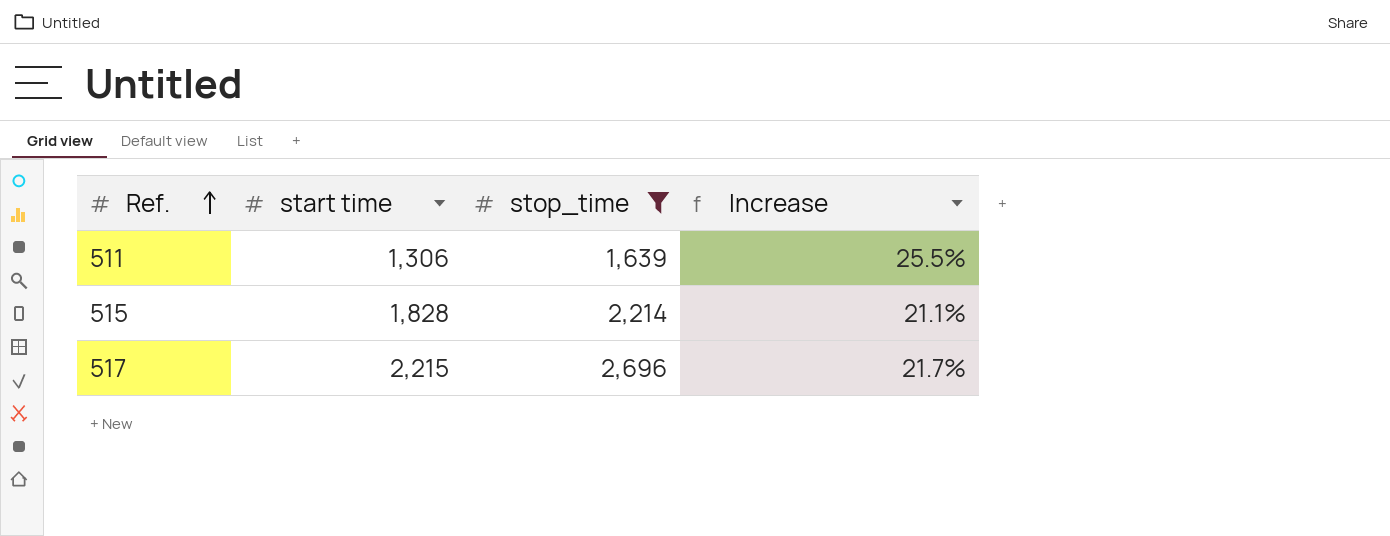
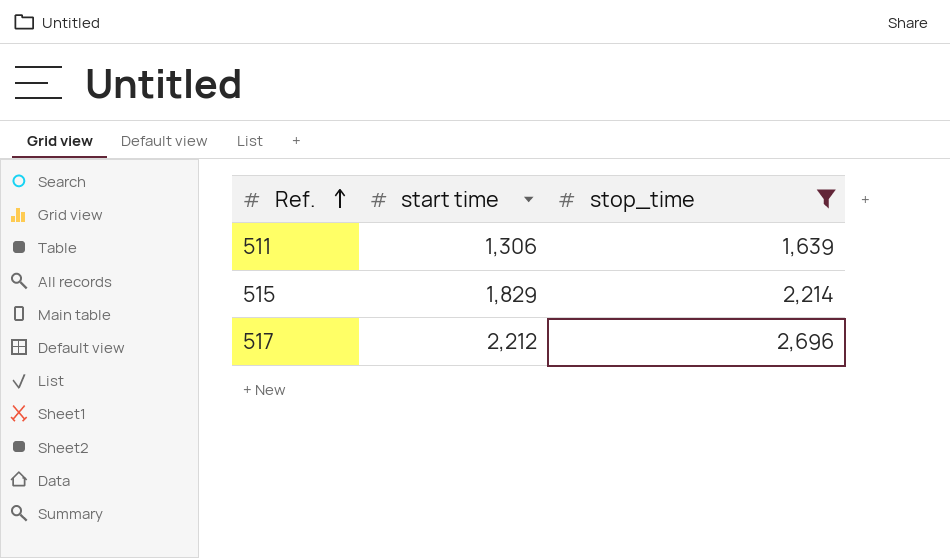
column Increase | formula: ([stop_time] - [start time]) / [start time] -> none
515 | start time: 1,828 -> 1,829
517 | start time: 2,215 -> 2,212

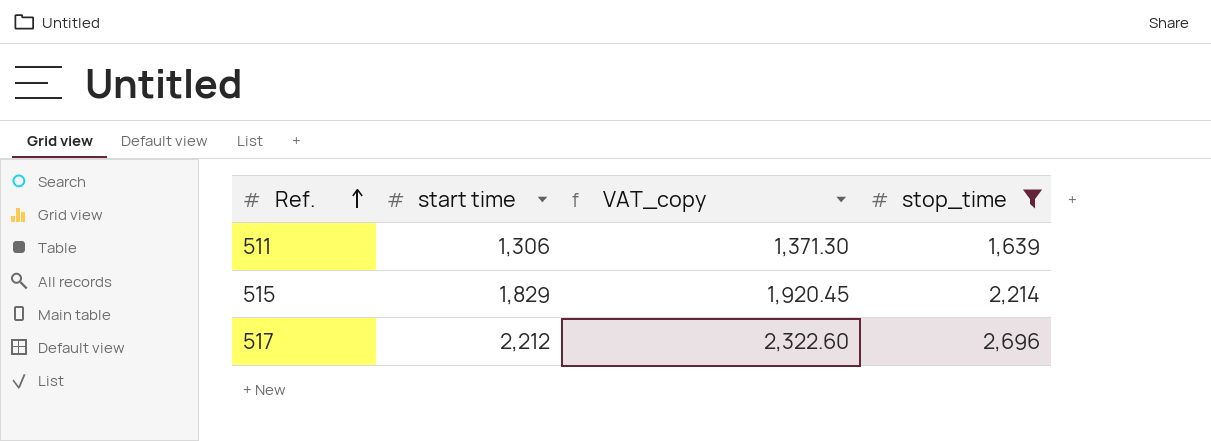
column VAT_copy | formula: none -> [start time] * 1.05

